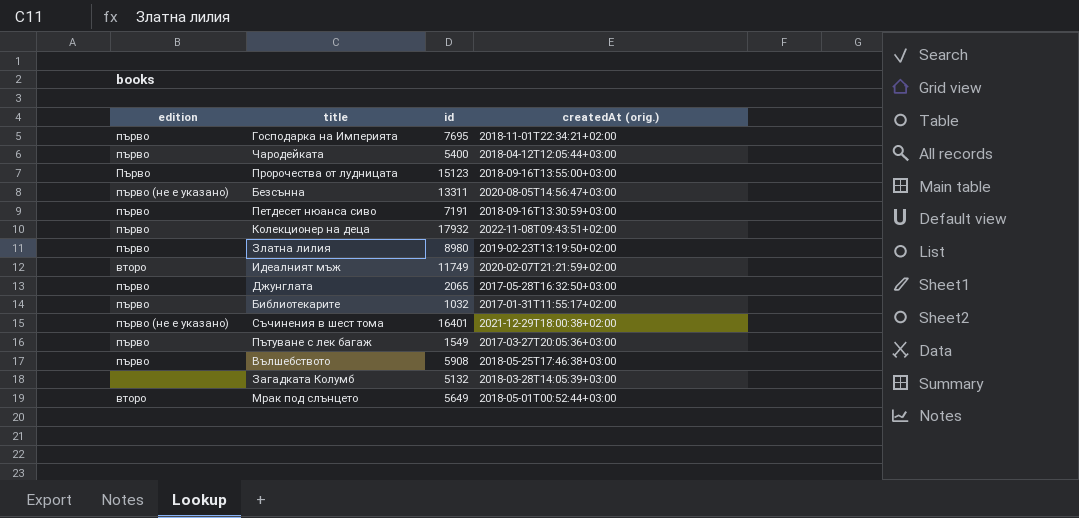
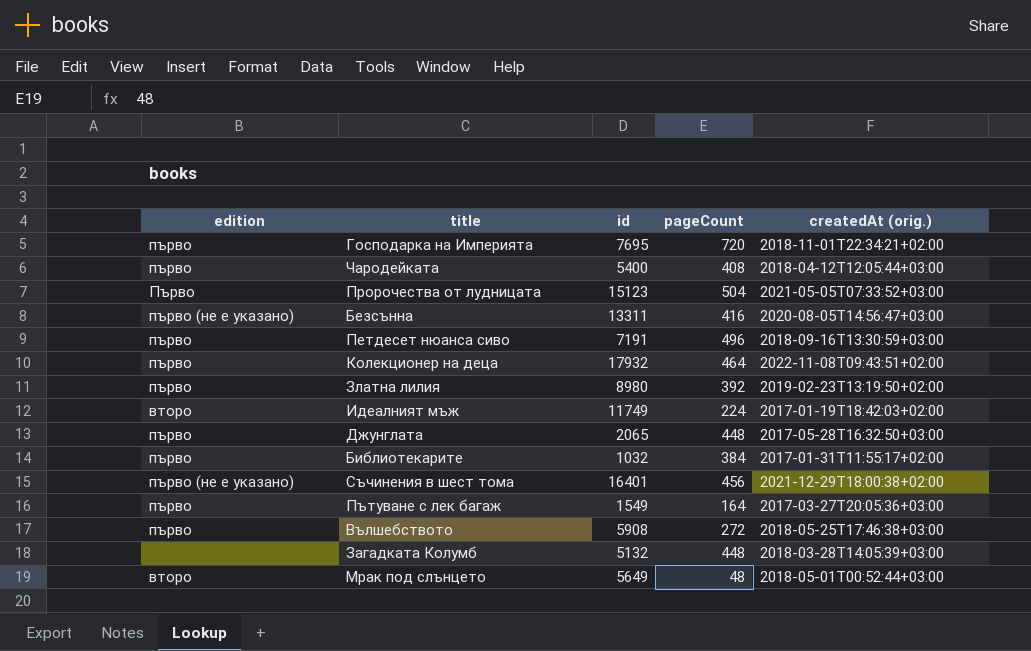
column pageCount | position: none -> 4
Пророчества от лудницата | createdAt (orig.): 2018-09-16T13:55:00+03:00 -> 2021-05-05T07:33:52+03:00
Идеалният мъж | createdAt (orig.): 2020-02-07T21:21:59+02:00 -> 2017-01-19T18:42:03+02:00

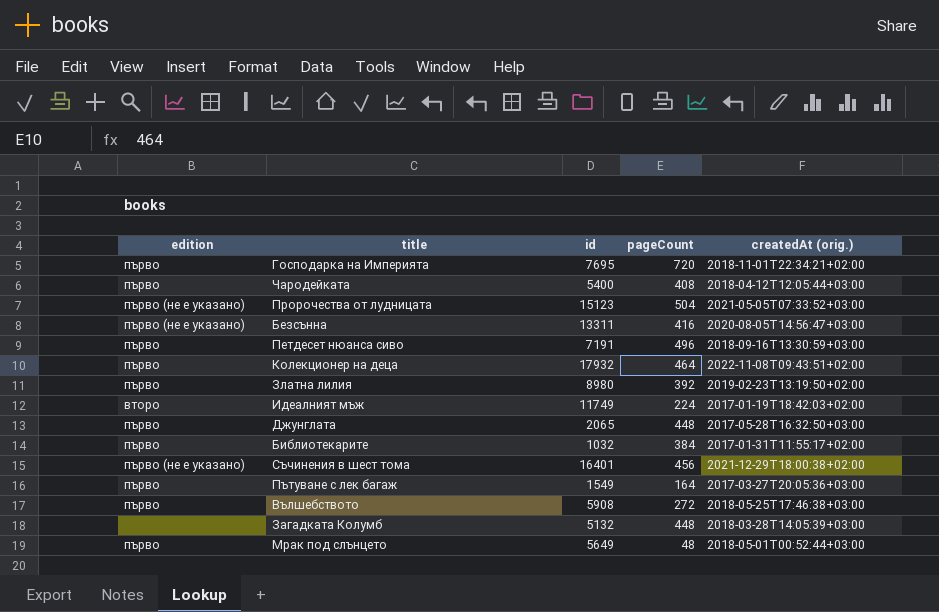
Пророчества от лудницата | edition: Първо -> първо (не е указано)
Мрак под слънцето | edition: второ -> първо

